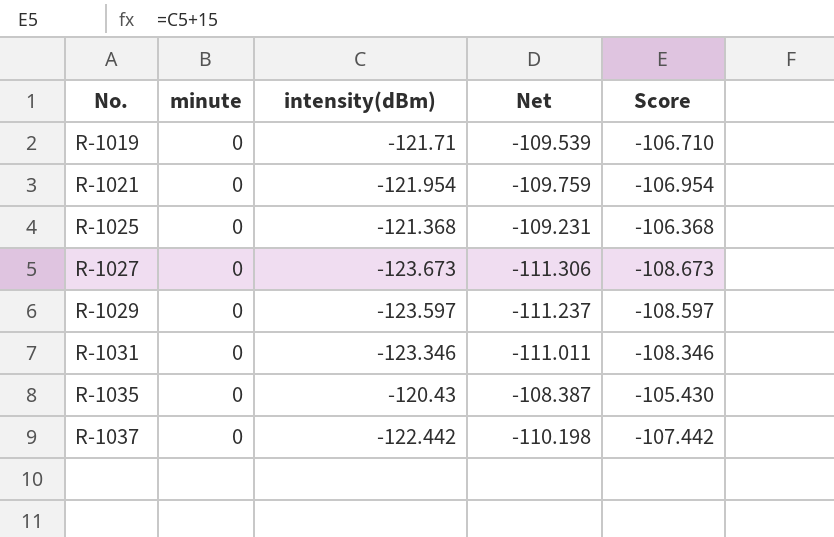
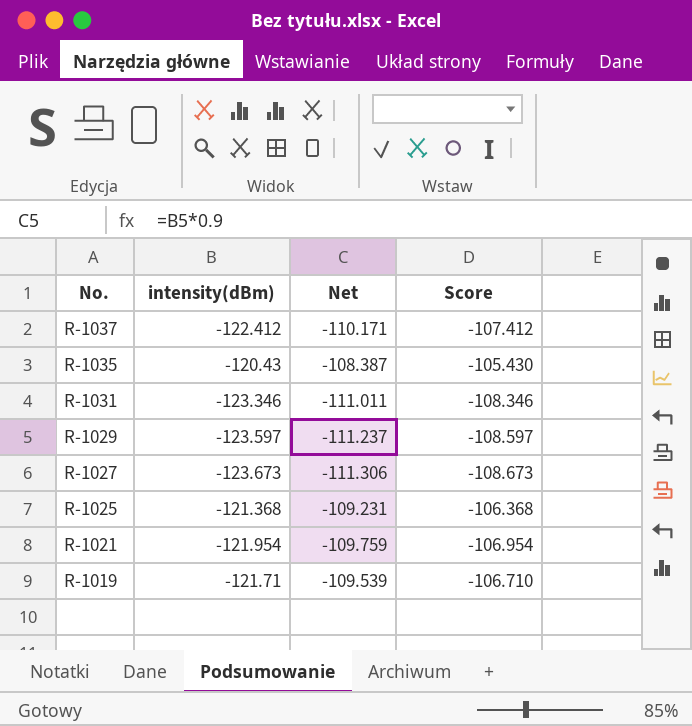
row order: No. ascending -> No. descending
column minute | position: 2 -> none
R-1037 | intensity(dBm): -122.442 -> -122.412
R-1037 | Net: -110.198 -> -110.171
R-1037 | Score: -107.442 -> -107.412

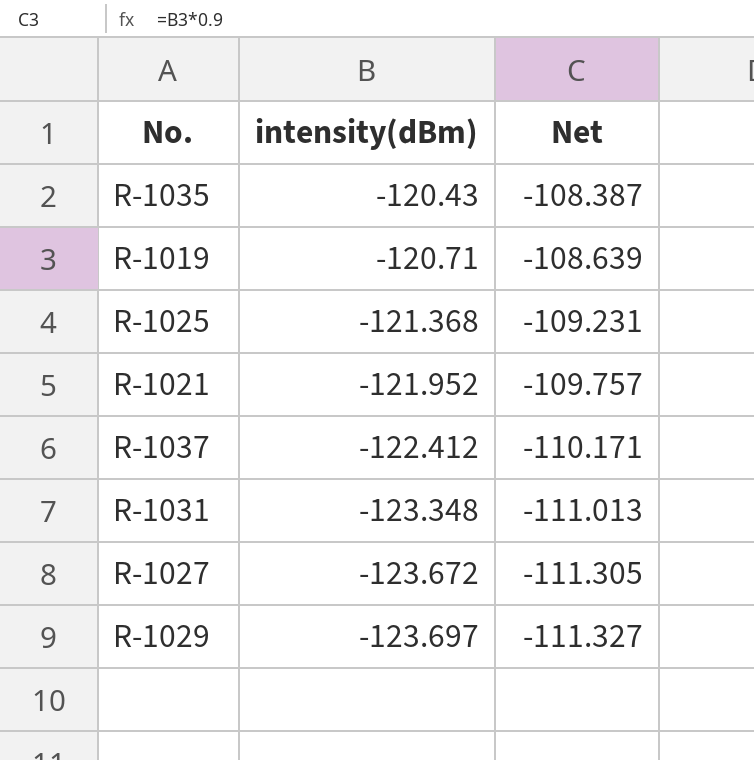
row order: No. descending -> intensity(dBm) descending
column Score | formula: [intensity(dBm)] + 15 -> none
R-1019 | intensity(dBm): -121.71 -> -120.71
R-1019 | Net: -109.539 -> -108.639
R-1021 | intensity(dBm): -121.954 -> -121.952
R-1021 | Net: -109.759 -> -109.757
R-1031 | intensity(dBm): -123.346 -> -123.348
R-1031 | Net: -111.011 -> -111.013
R-1027 | intensity(dBm): -123.673 -> -123.672
R-1027 | Net: -111.306 -> -111.305
R-1029 | intensity(dBm): -123.597 -> -123.697
R-1029 | Net: -111.237 -> -111.327

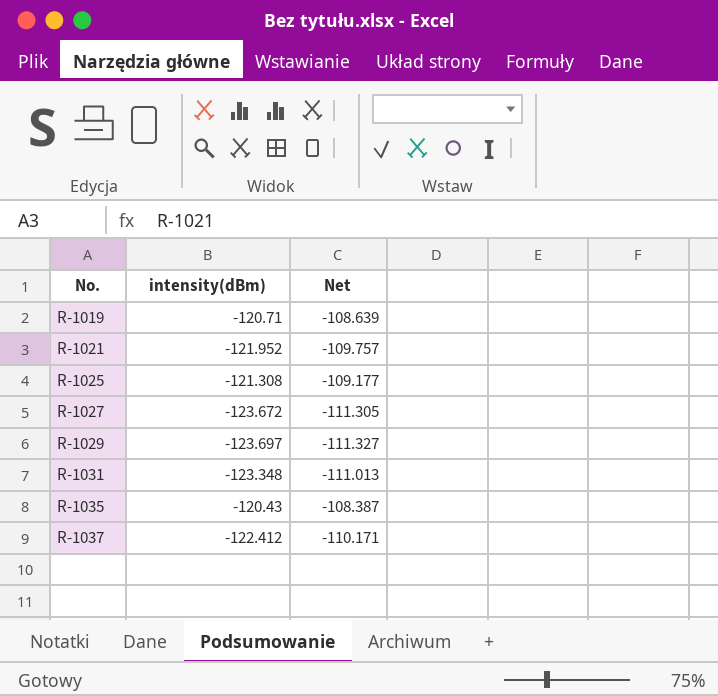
row order: intensity(dBm) descending -> No. ascending
R-1025 | intensity(dBm): -121.368 -> -121.308
R-1025 | Net: -109.231 -> -109.177

